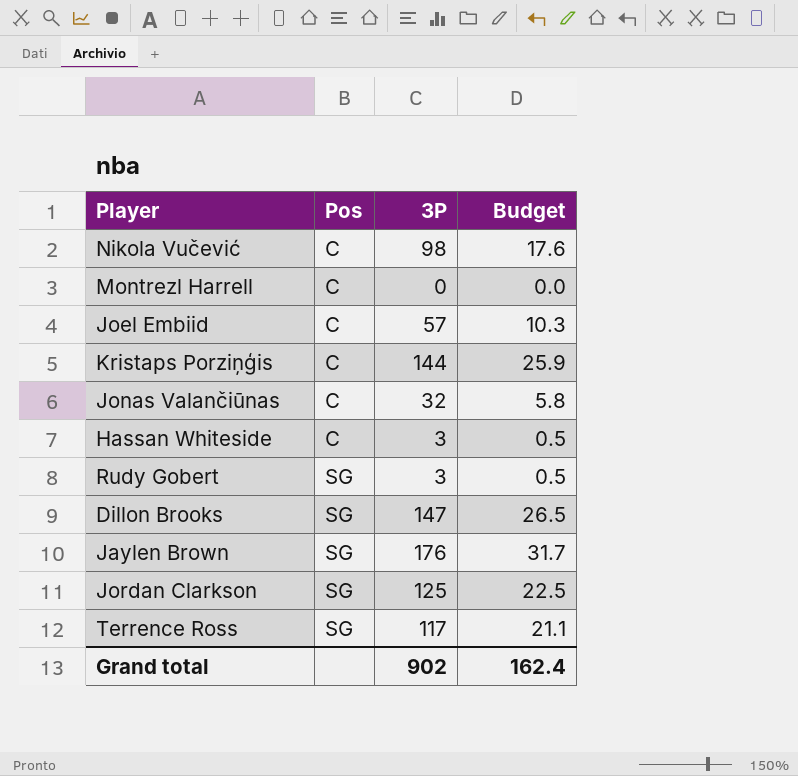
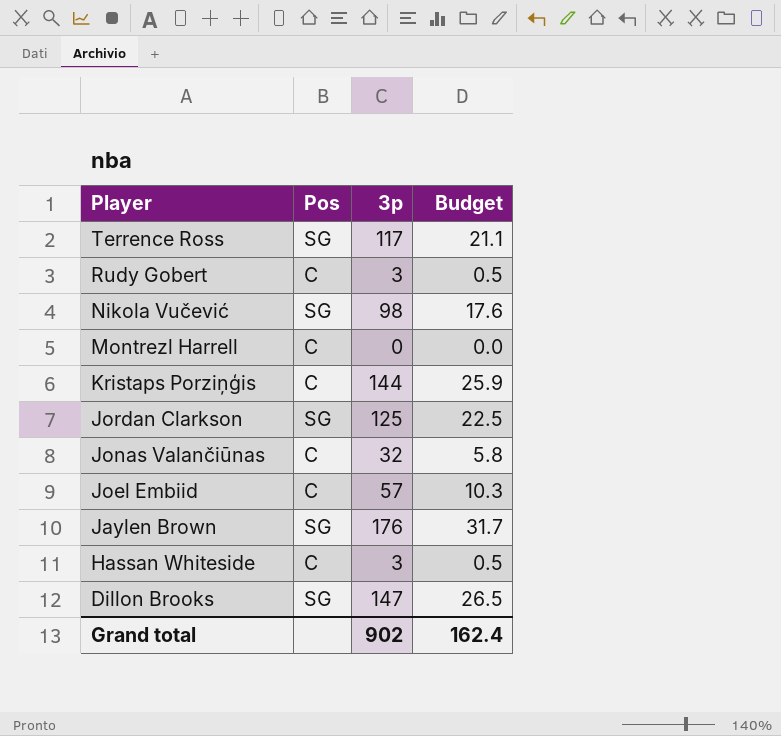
row order: Pos ascending -> Player descending
column name: 3P -> 3p
Rudy Gobert | Pos: SG -> C
Nikola Vučević | Pos: C -> SG

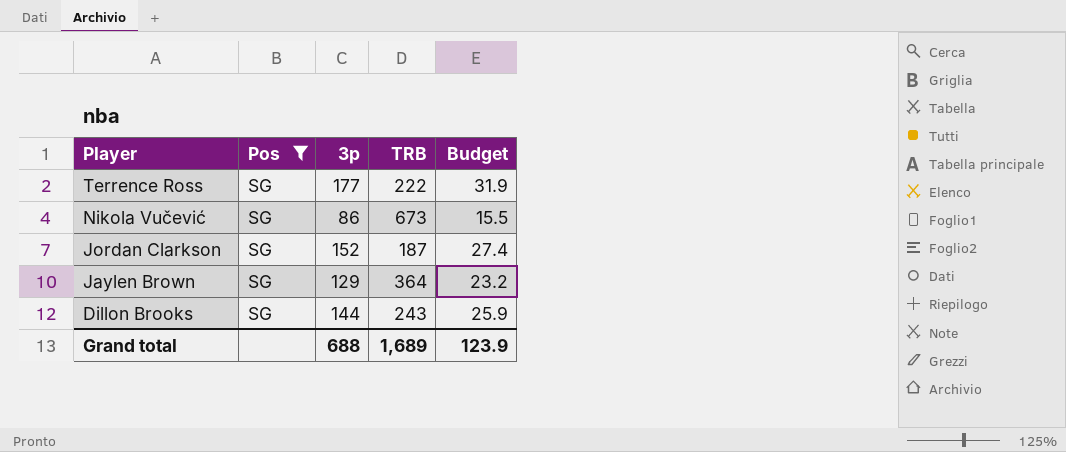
filter: none -> Pos = SG
column TRB | position: none -> 4
Terrence Ross | 3p: 117 -> 177
Terrence Ross | Budget: 21.1 -> 31.9
Nikola Vučević | 3p: 98 -> 86
Nikola Vučević | Budget: 17.6 -> 15.5
Jordan Clarkson | 3p: 125 -> 152
Jordan Clarkson | Budget: 22.5 -> 27.4
Jaylen Brown | 3p: 176 -> 129
Jaylen Brown | Budget: 31.7 -> 23.2
Dillon Brooks | 3p: 147 -> 144
Dillon Brooks | Budget: 26.5 -> 25.9
Grand total | 3p: 902 -> 688
Grand total | Budget: 162.4 -> 123.9

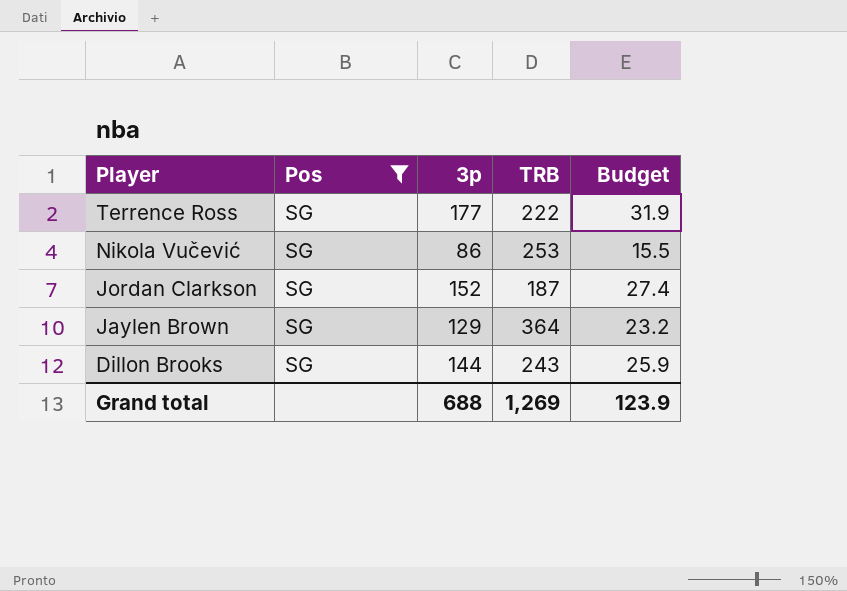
Nikola Vučević | TRB: 673 -> 253
Grand total | TRB: 1,689 -> 1,269

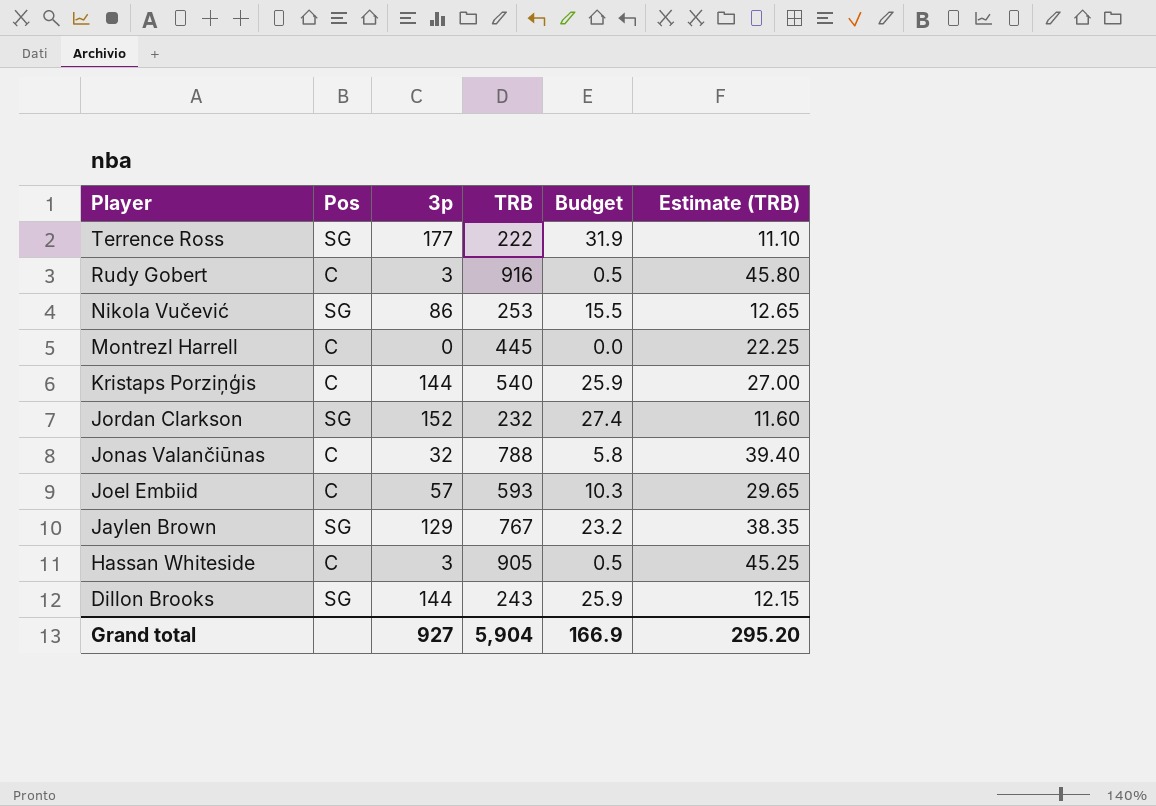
filter: Pos = SG -> none
column Estimate (TRB) | formula: none -> [TRB] * 0.05
Jordan Clarkson | TRB: 187 -> 232
Jaylen Brown | TRB: 364 -> 767
Grand total | 3p: 688 -> 927
Grand total | TRB: 1,269 -> 5,904
Grand total | Budget: 123.9 -> 166.9

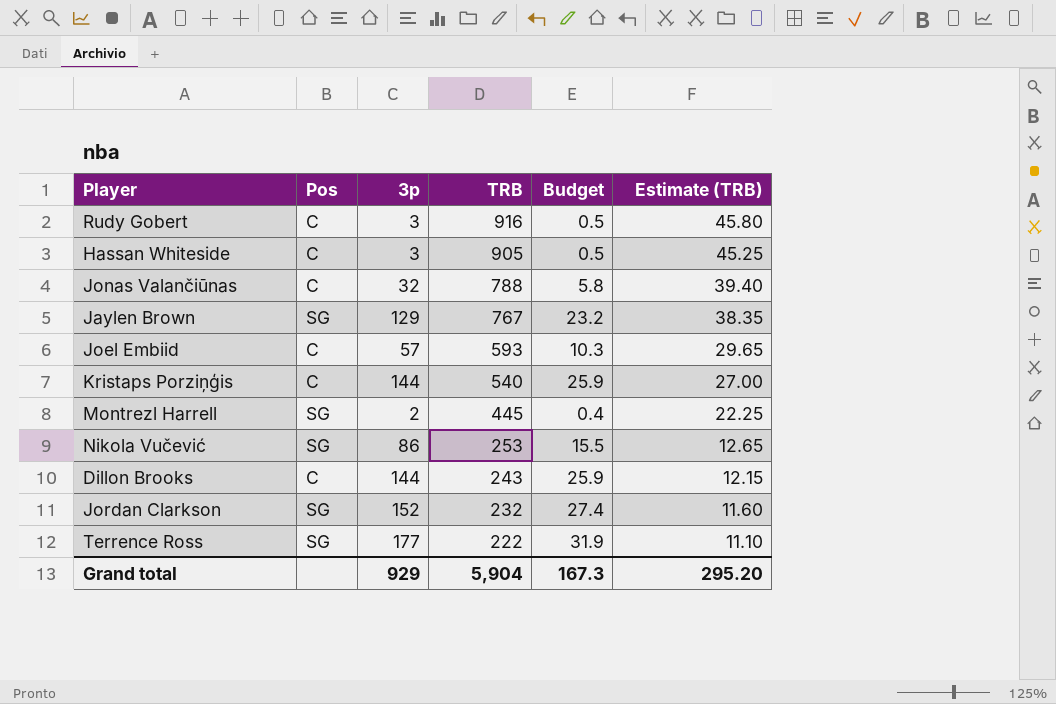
row order: Player descending -> TRB descending
Montrezl Harrell | Pos: C -> SG
Montrezl Harrell | 3p: 0 -> 2
Montrezl Harrell | Budget: 0.0 -> 0.4
Dillon Brooks | Pos: SG -> C
Grand total | 3p: 927 -> 929
Grand total | Budget: 166.9 -> 167.3

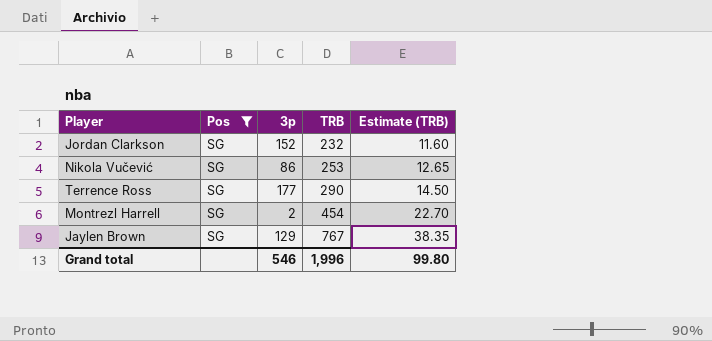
filter: none -> Pos = SG
row order: TRB descending -> TRB ascending
column Budget | formula: [3p] * 0.18 -> none
Terrence Ross | TRB: 222 -> 290
Terrence Ross | Estimate (TRB): 11.10 -> 14.50
Montrezl Harrell | TRB: 445 -> 454
Montrezl Harrell | Estimate (TRB): 22.25 -> 22.70
Grand total | 3p: 929 -> 546
Grand total | TRB: 5,904 -> 1,996
Grand total | Estimate (TRB): 295.20 -> 99.80

